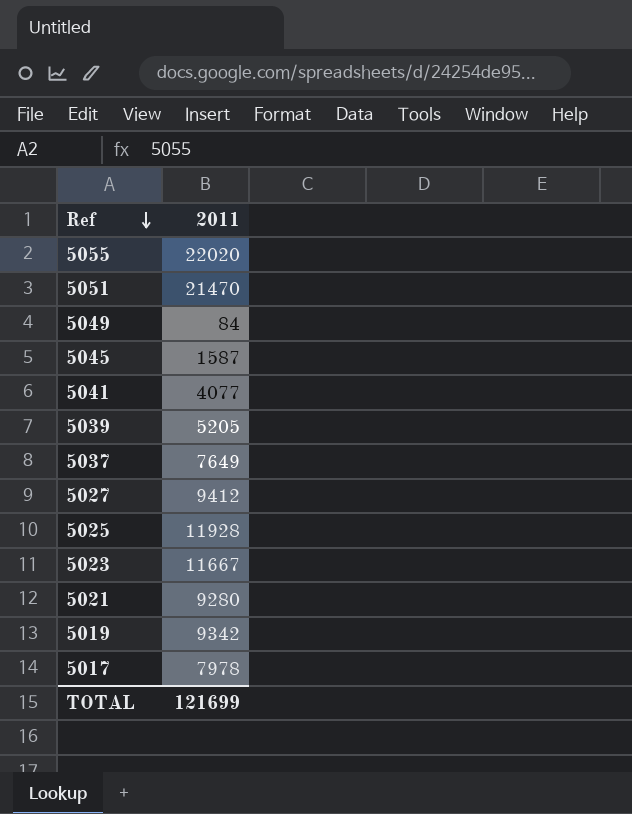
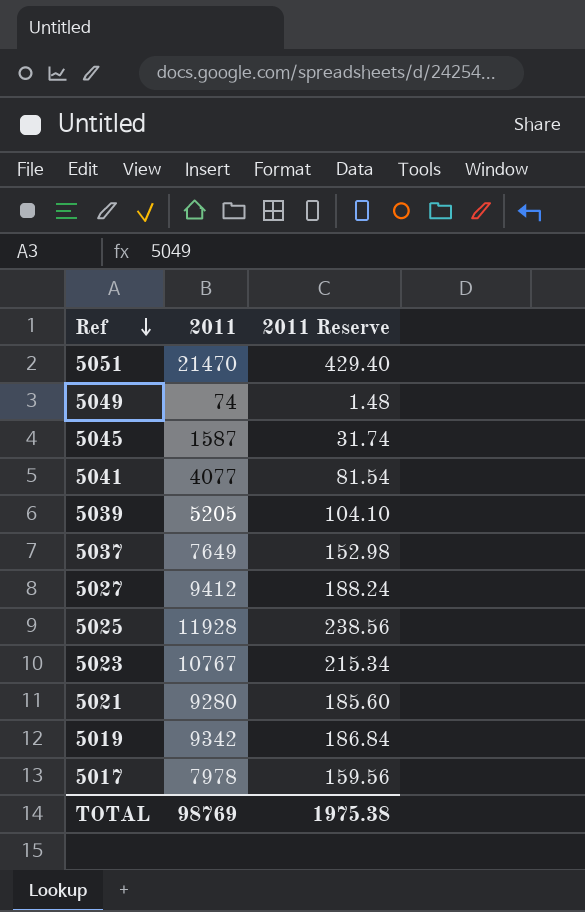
column 2011 Reserve | formula: none -> [2011] * 0.02
row 5055: 22020 -> none
5049 | 2011: 84 -> 74
5023 | 2011: 11667 -> 10767
TOTAL | 2011: 121699 -> 98769

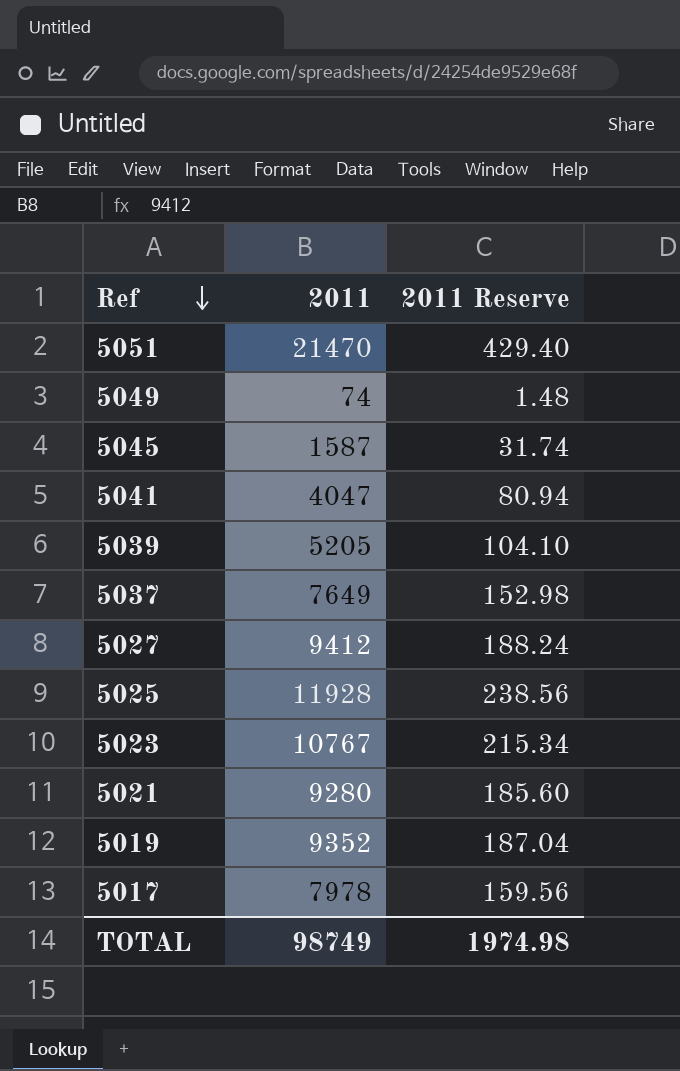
5041 | 2011: 4077 -> 4047
5041 | 2011 Reserve: 81.54 -> 80.94
5019 | 2011: 9342 -> 9352
5019 | 2011 Reserve: 186.84 -> 187.04
TOTAL | 2011: 98769 -> 98749
TOTAL | 2011 Reserve: 1975.38 -> 1974.98

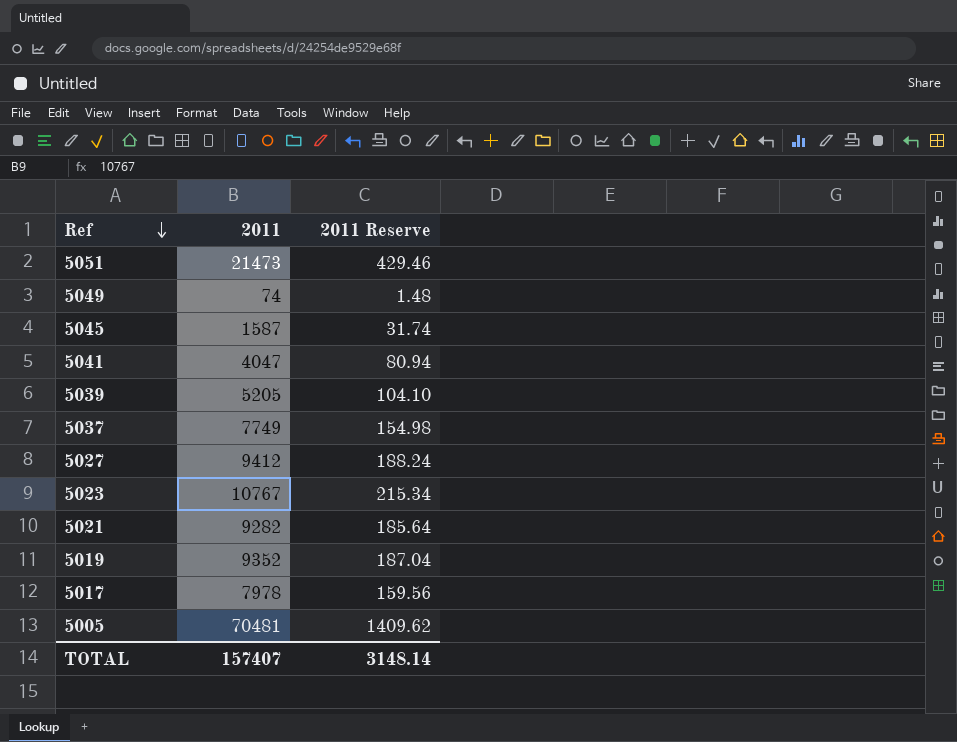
row 5025: 11928 | 238.56 -> none
5051 | 2011: 21470 -> 21473
5051 | 2011 Reserve: 429.40 -> 429.46
5037 | 2011: 7649 -> 7749
5037 | 2011 Reserve: 152.98 -> 154.98
5021 | 2011: 9280 -> 9282
5021 | 2011 Reserve: 185.60 -> 185.64
row 5005: none -> 70481 | 1409.62
TOTAL | 2011: 98749 -> 157407
TOTAL | 2011 Reserve: 1974.98 -> 3148.14

